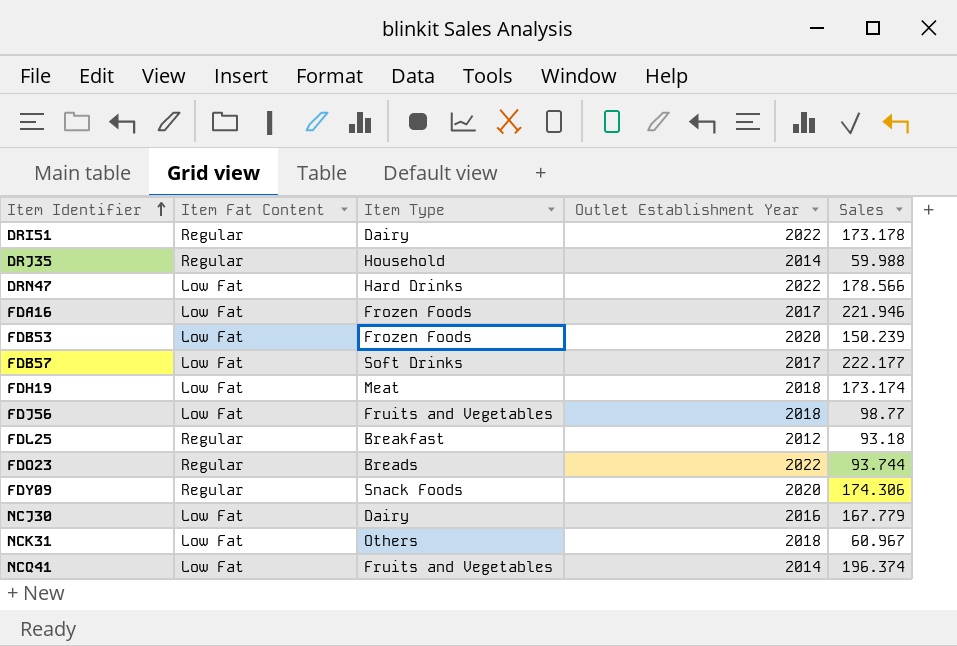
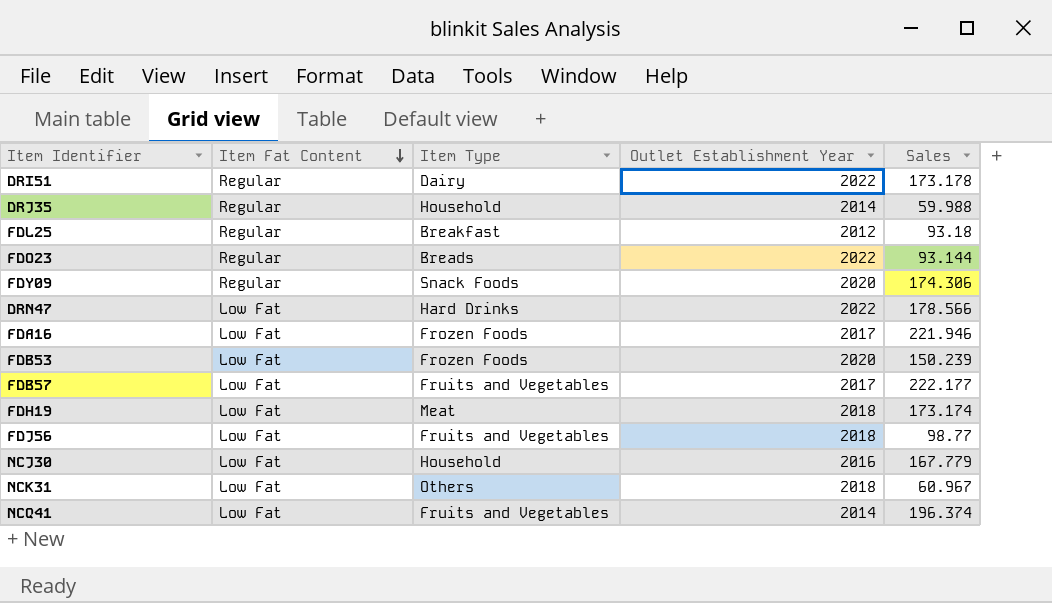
row order: Item Identifier ascending -> Item Fat Content descending
FDO23 | Sales: 93.744 -> 93.144
FDB57 | Item Type: Soft Drinks -> Fruits and Vegetables
NCJ30 | Item Type: Dairy -> Household

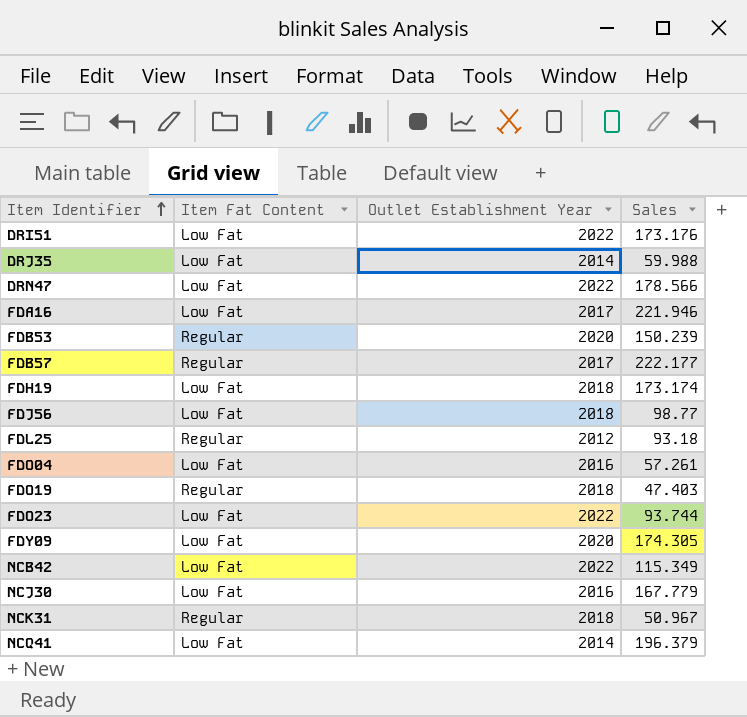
row order: Item Fat Content descending -> Item Identifier ascending
column Item Type | position: 3 -> none
DRI51 | Item Fat Content: Regular -> Low Fat
DRI51 | Sales: 173.178 -> 173.176
DRJ35 | Item Fat Content: Regular -> Low Fat
FDB53 | Item Fat Content: Low Fat -> Regular
FDB57 | Item Fat Content: Low Fat -> Regular
row FDO04: none -> Low Fat | 2016 | 57.261
row FDO19: none -> Regular | 2018 | 47.403
FDO23 | Item Fat Content: Regular -> Low Fat
FDO23 | Sales: 93.144 -> 93.744
FDY09 | Item Fat Content: Regular -> Low Fat
FDY09 | Sales: 174.306 -> 174.305
row NCB42: none -> Low Fat | 2022 | 115.349
NCK31 | Item Fat Content: Low Fat -> Regular
NCK31 | Sales: 60.967 -> 50.967
NCQ41 | Sales: 196.374 -> 196.379

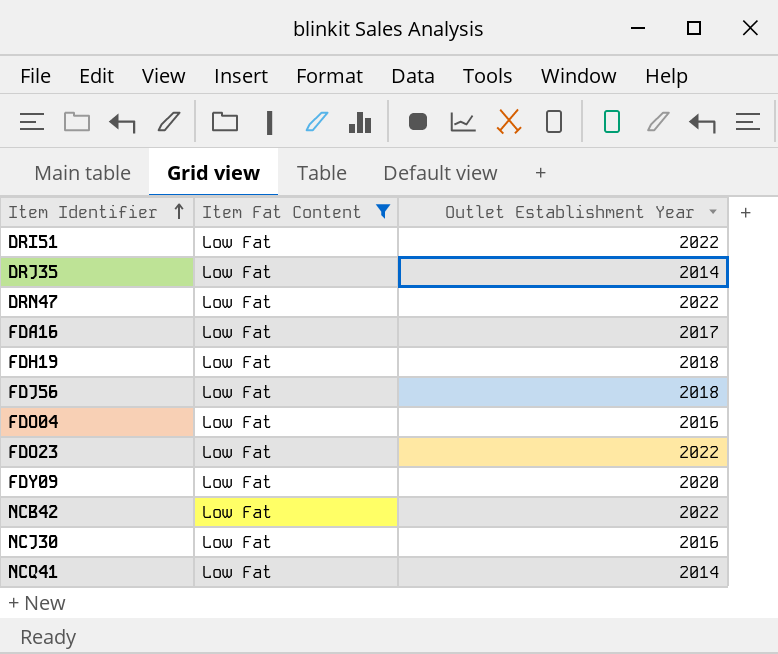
filter: none -> Item Fat Content = Low Fat
column Sales | position: 4 -> none

